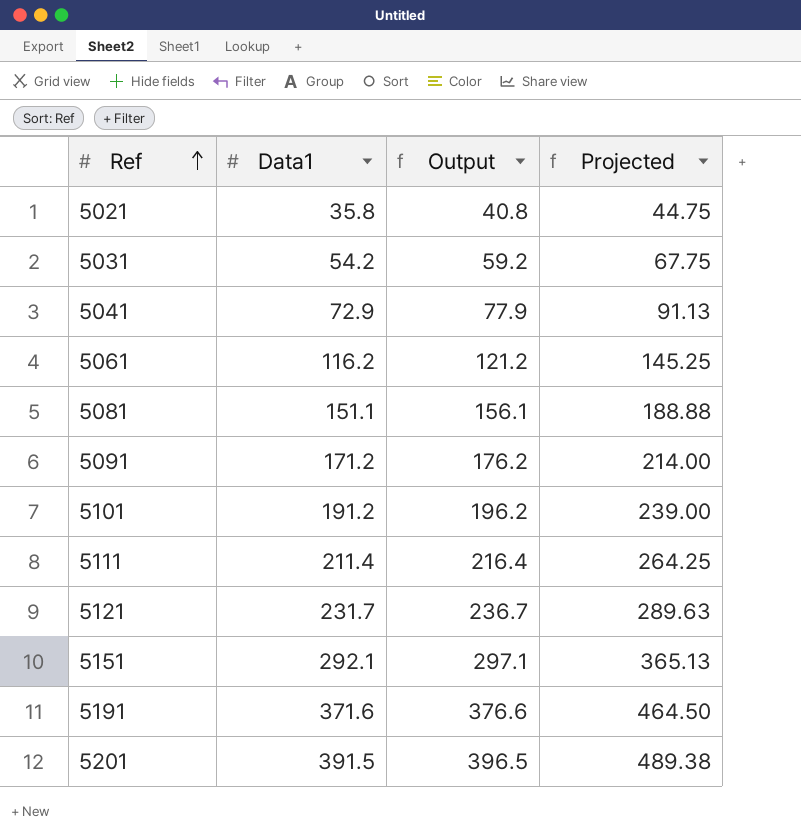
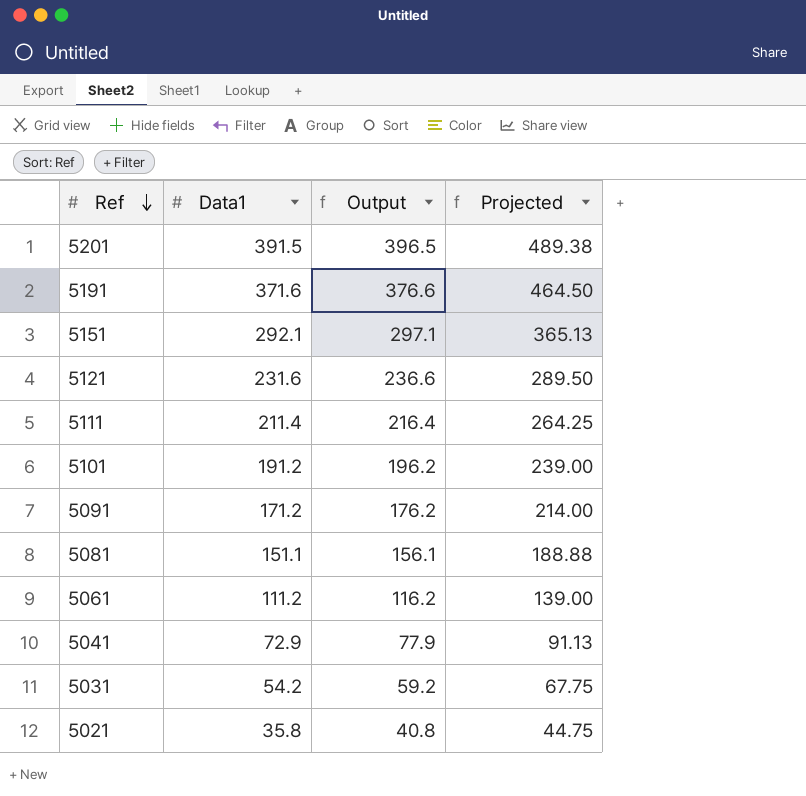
row order: Ref ascending -> Ref descending
5121 | Data1: 231.7 -> 231.6
5121 | Output: 236.7 -> 236.6
5121 | Projected: 289.63 -> 289.50
5061 | Data1: 116.2 -> 111.2
5061 | Output: 121.2 -> 116.2
5061 | Projected: 145.25 -> 139.00

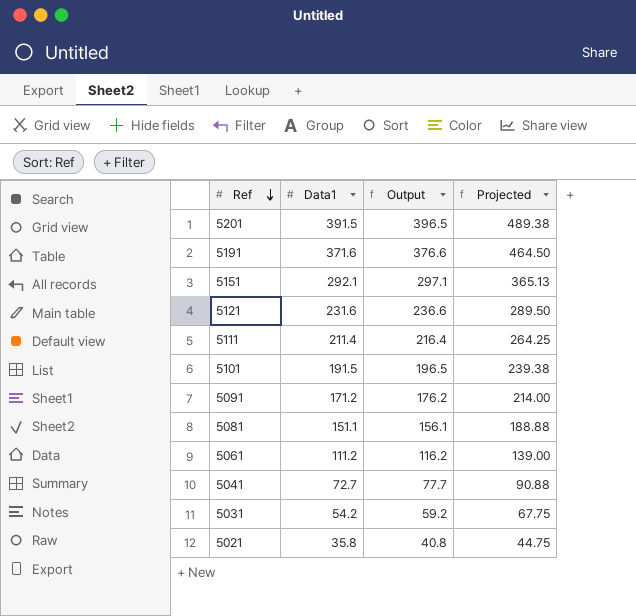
5101 | Data1: 191.2 -> 191.5
5101 | Output: 196.2 -> 196.5
5101 | Projected: 239.00 -> 239.38
5041 | Data1: 72.9 -> 72.7
5041 | Output: 77.9 -> 77.7
5041 | Projected: 91.13 -> 90.88

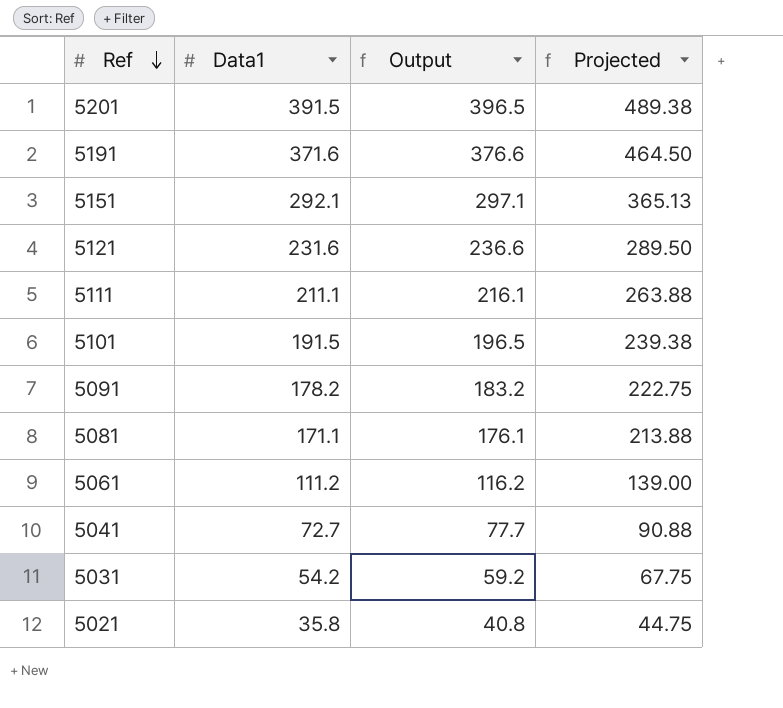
5111 | Data1: 211.4 -> 211.1
5111 | Output: 216.4 -> 216.1
5111 | Projected: 264.25 -> 263.88
5091 | Data1: 171.2 -> 178.2
5091 | Output: 176.2 -> 183.2
5091 | Projected: 214.00 -> 222.75
5081 | Data1: 151.1 -> 171.1
5081 | Output: 156.1 -> 176.1
5081 | Projected: 188.88 -> 213.88

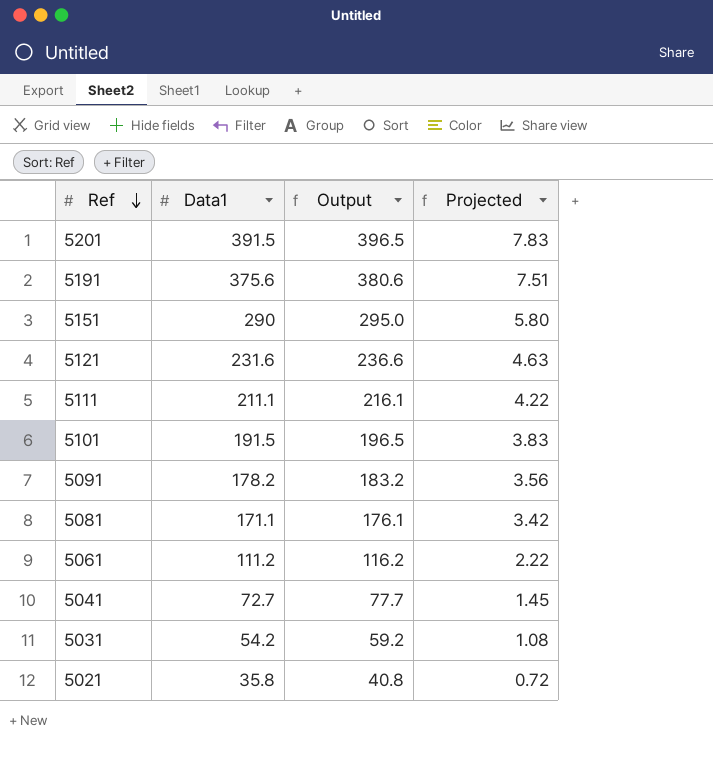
column Projected | formula: [Data1] * 1.25 -> [Data1] * 0.02
5191 | Data1: 371.6 -> 375.6
5191 | Output: 376.6 -> 380.6
5151 | Data1: 292.1 -> 290
5151 | Output: 297.1 -> 295.0

